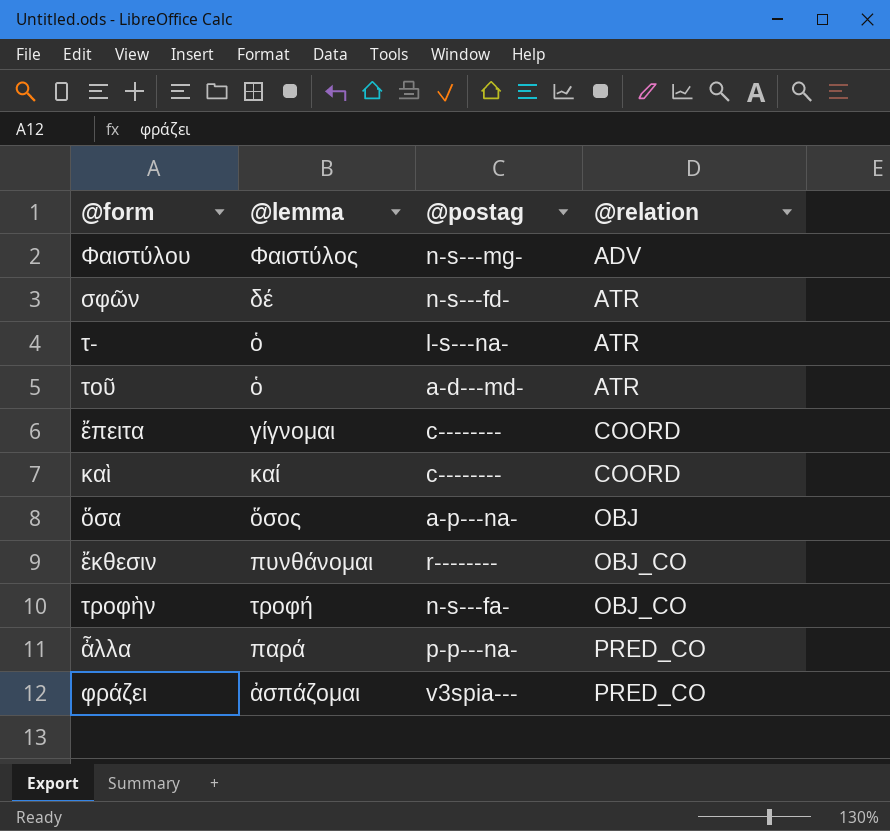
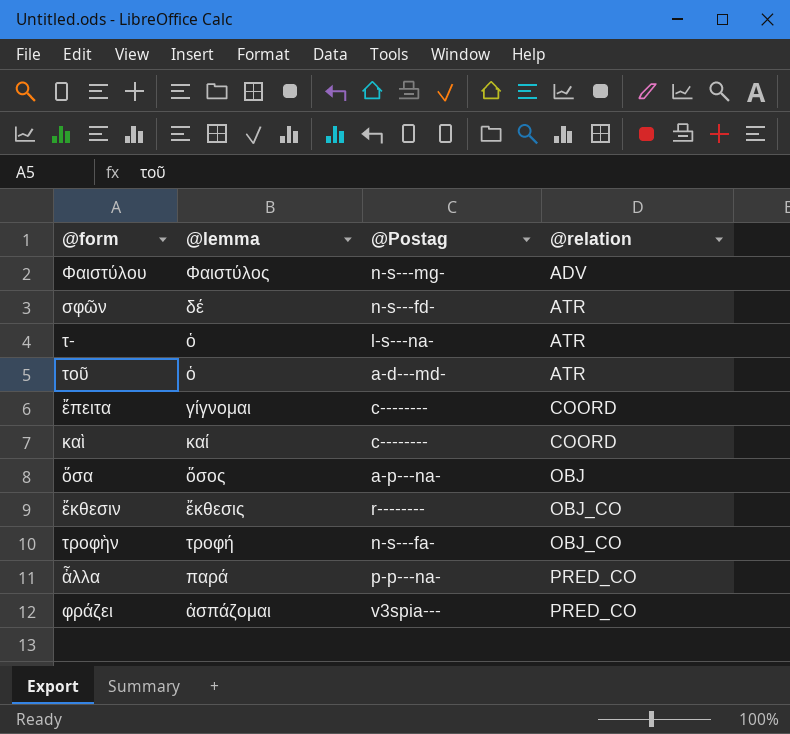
column name: @postag -> @Postag
ἔκθεσιν | @lemma: πυνθάνομαι -> ἔκθεσις

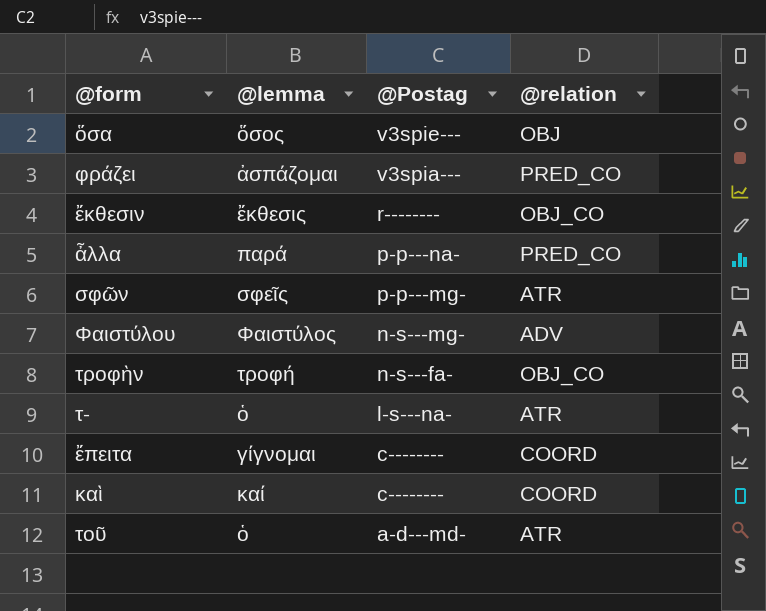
row order: @relation ascending -> @Postag descending
ὅσα | @Postag: a-p---na- -> v3spie---
σφῶν | @lemma: δέ -> σφεῖς
σφῶν | @Postag: n-s---fd- -> p-p---mg-

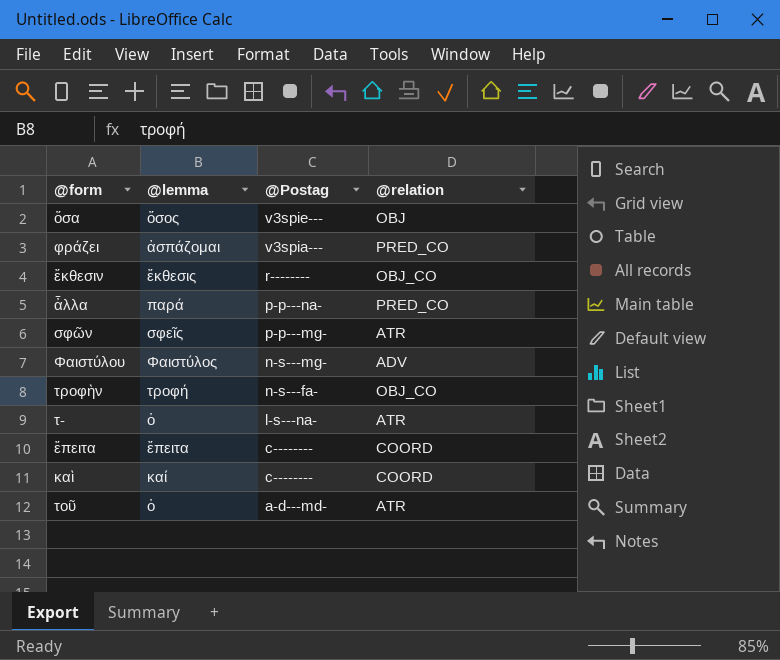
ἔπειτα | @lemma: γίγνομαι -> ἔπειτα

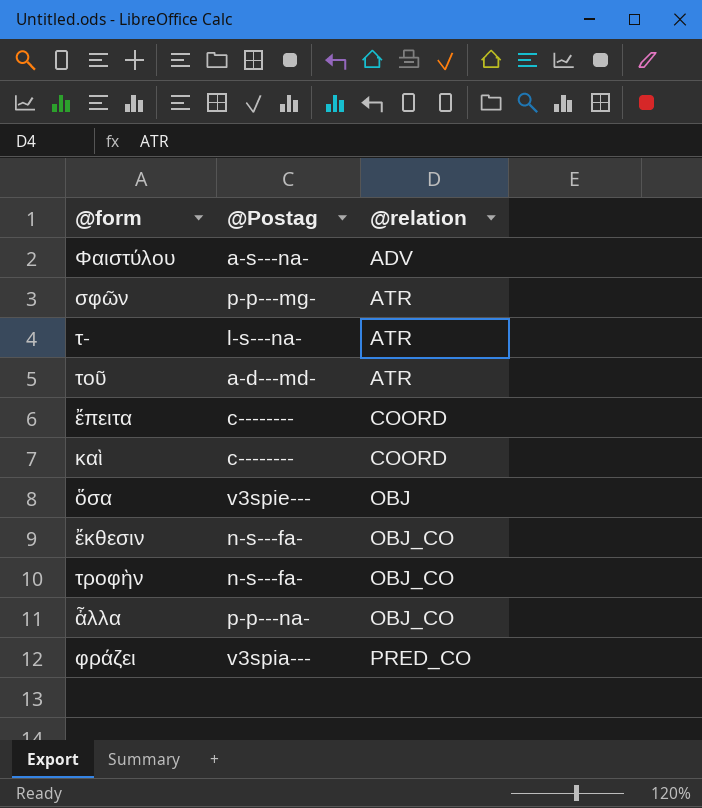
row order: @Postag descending -> @relation ascending
column @lemma | position: 2 -> none
Φαιστύλου | @Postag: n-s---mg- -> a-s---na-
ἔκθεσιν | @Postag: r-------- -> n-s---fa-
ἆλλα | @relation: PRED_CO -> OBJ_CO

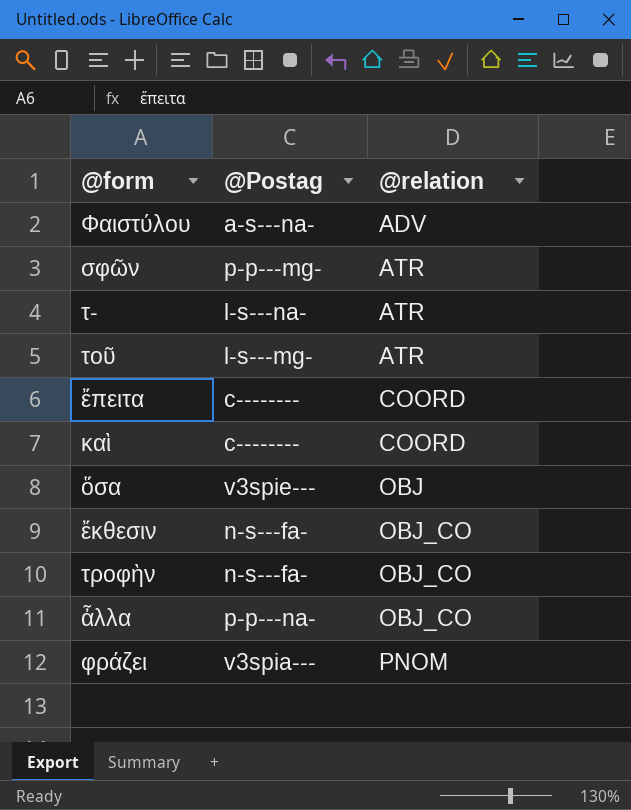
τοῦ | @Postag: a-d---md- -> l-s---mg-
φράζει | @relation: PRED_CO -> PNOM

